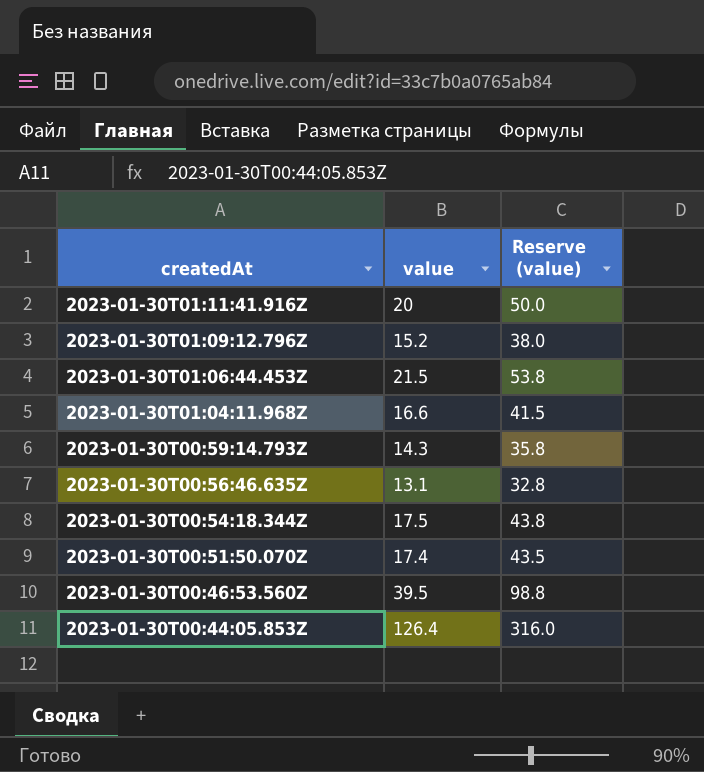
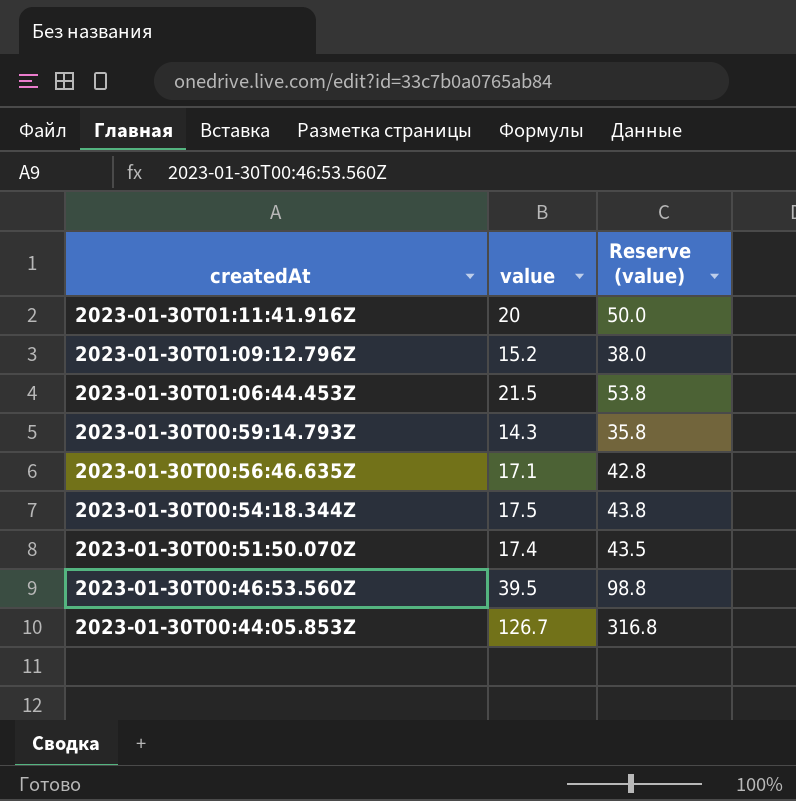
row 2023-01-30T01:04:11.968Z: 16.6 | 41.5 -> none
2023-01-30T00:56:46.635Z | value: 13.1 -> 17.1
2023-01-30T00:56:46.635Z | Reserve (value): 32.8 -> 42.8
2023-01-30T00:44:05.853Z | value: 126.4 -> 126.7
2023-01-30T00:44:05.853Z | Reserve (value): 316.0 -> 316.8

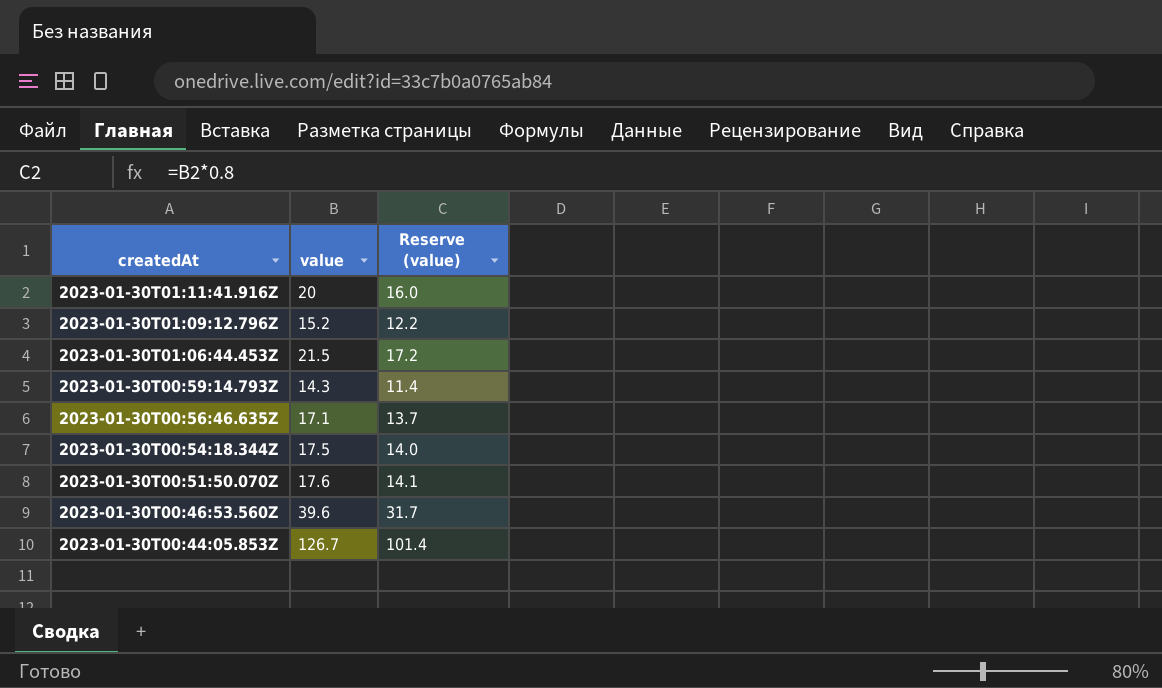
column Reserve (value) | formula: [value] * 2.5 -> [value] * 0.8
2023-01-30T00:51:50.070Z | value: 17.4 -> 17.6
2023-01-30T00:46:53.560Z | value: 39.5 -> 39.6

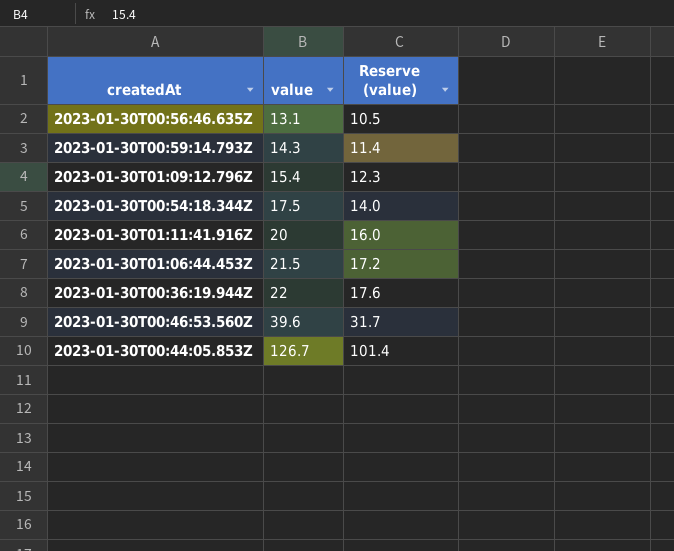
row order: createdAt descending -> value ascending
row 2023-01-30T00:51:50.070Z: 17.6 | 14.1 -> none
2023-01-30T00:56:46.635Z | value: 17.1 -> 13.1
2023-01-30T00:56:46.635Z | Reserve (value): 13.7 -> 10.5
2023-01-30T01:09:12.796Z | value: 15.2 -> 15.4
2023-01-30T01:09:12.796Z | Reserve (value): 12.2 -> 12.3
row 2023-01-30T00:36:19.944Z: none -> 22 | 17.6

